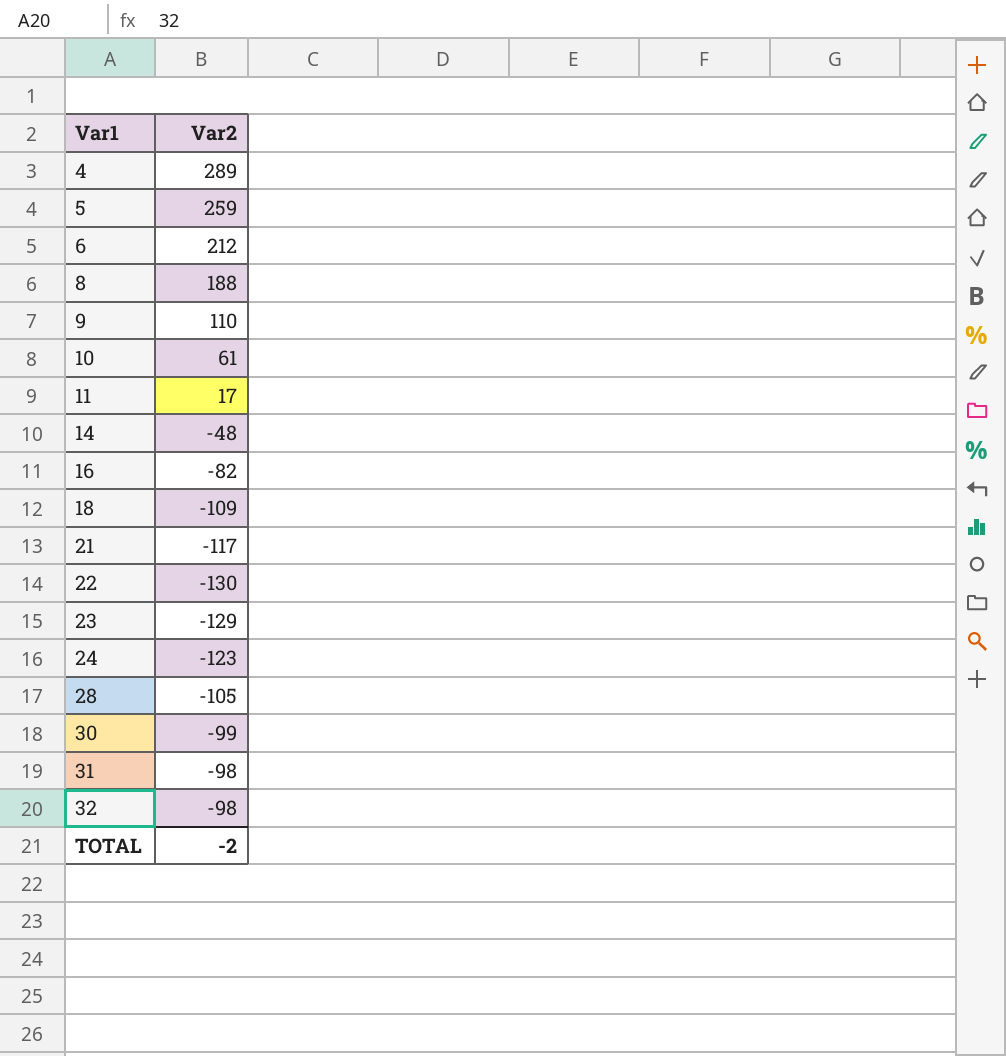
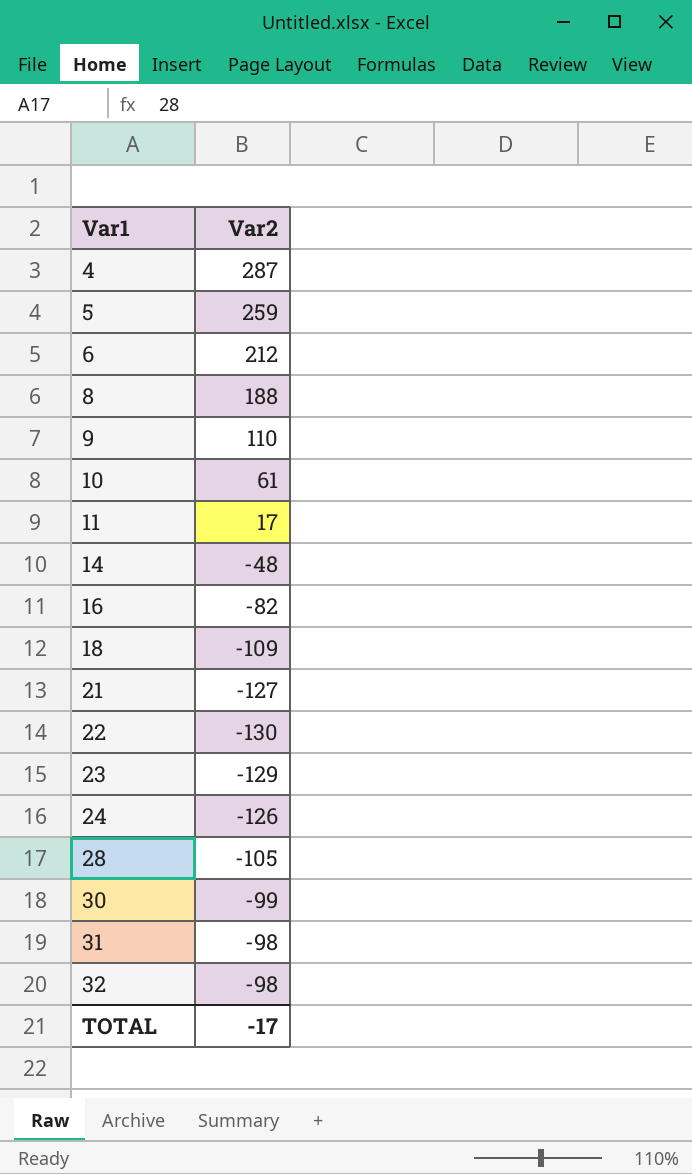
4 | Var2: 289 -> 287
21 | Var2: -117 -> -127
24 | Var2: -123 -> -126
TOTAL | Var2: -2 -> -17

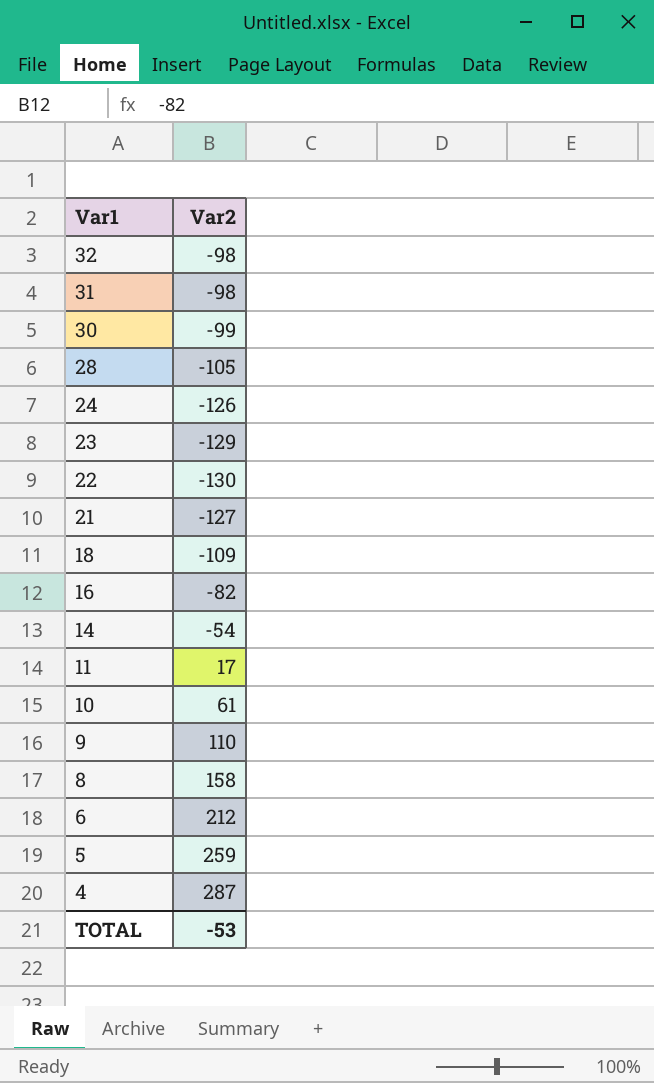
row order: Var1 ascending -> Var1 descending
14 | Var2: -48 -> -54
8 | Var2: 188 -> 158
TOTAL | Var2: -17 -> -53

